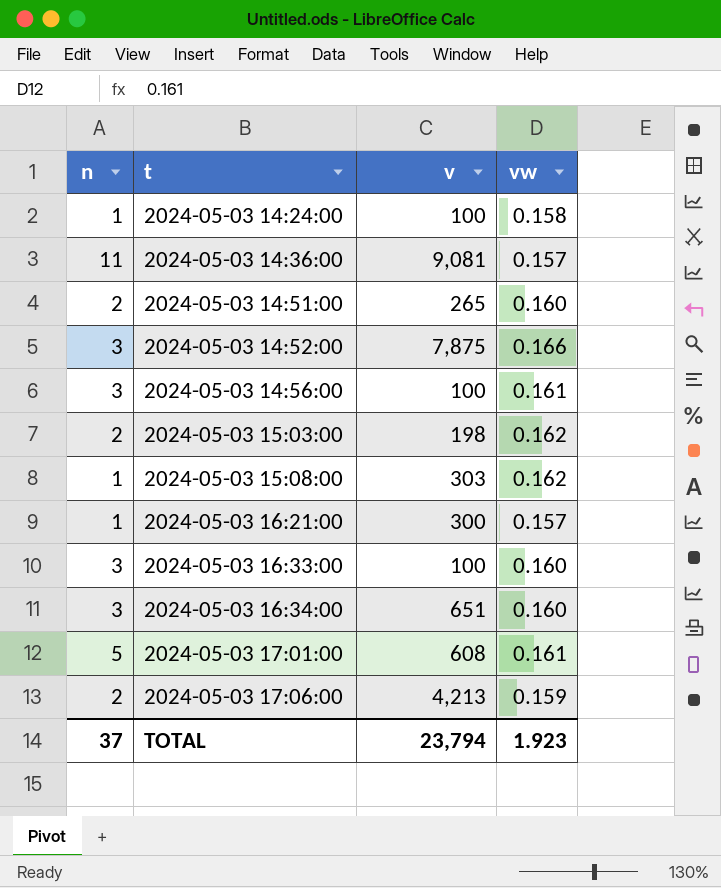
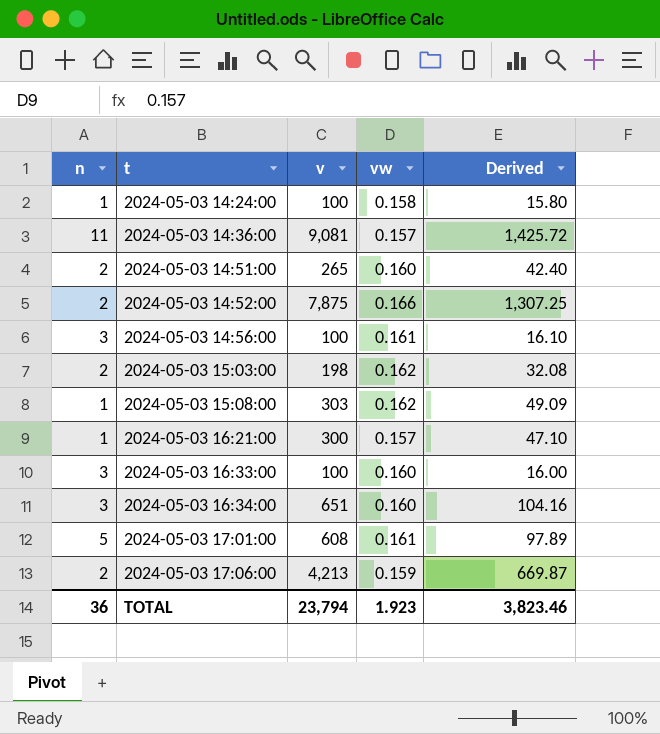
column Derived | formula: none -> [v] * [vw]
2024-05-03 14:52:00 | n: 3 -> 2
TOTAL | n: 37 -> 36

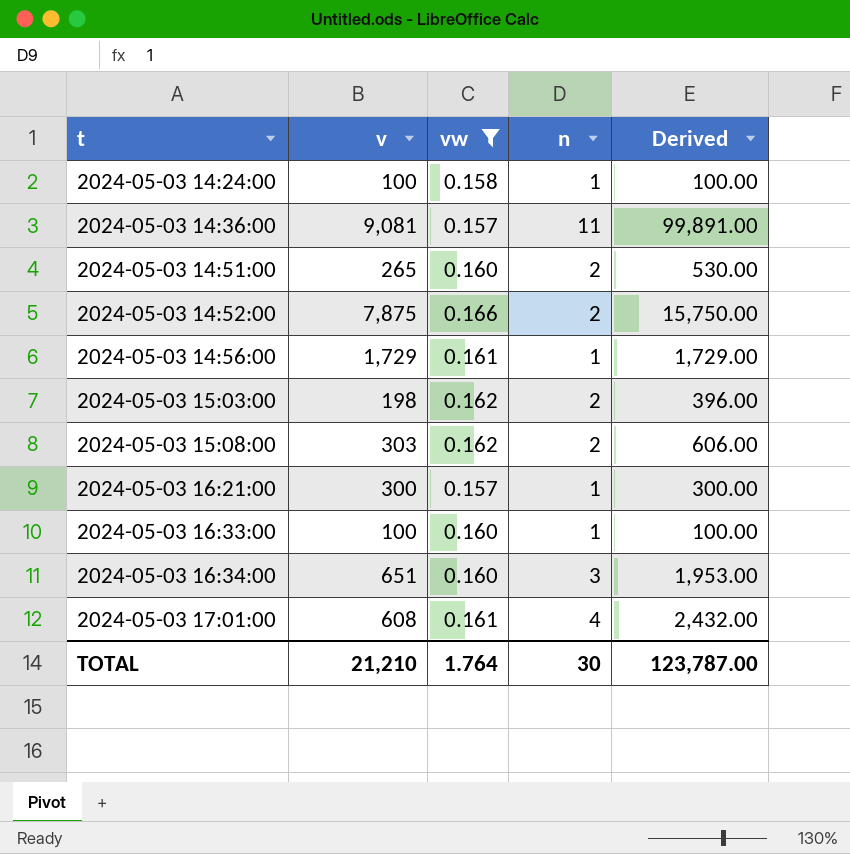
filter: none -> vw != 0.159
column n | position: 1 -> 4
column Derived | formula: [v] * [vw] -> [v] * [n]
2024-05-03 14:56:00 | v: 100 -> 1,729
2024-05-03 14:56:00 | n: 3 -> 1
2024-05-03 15:08:00 | n: 1 -> 2
2024-05-03 16:33:00 | n: 3 -> 1
2024-05-03 17:01:00 | n: 5 -> 4
TOTAL | v: 23,794 -> 21,210
TOTAL | vw: 1.923 -> 1.764
TOTAL | n: 36 -> 30
TOTAL | Derived: 3,823.46 -> 123,787.00

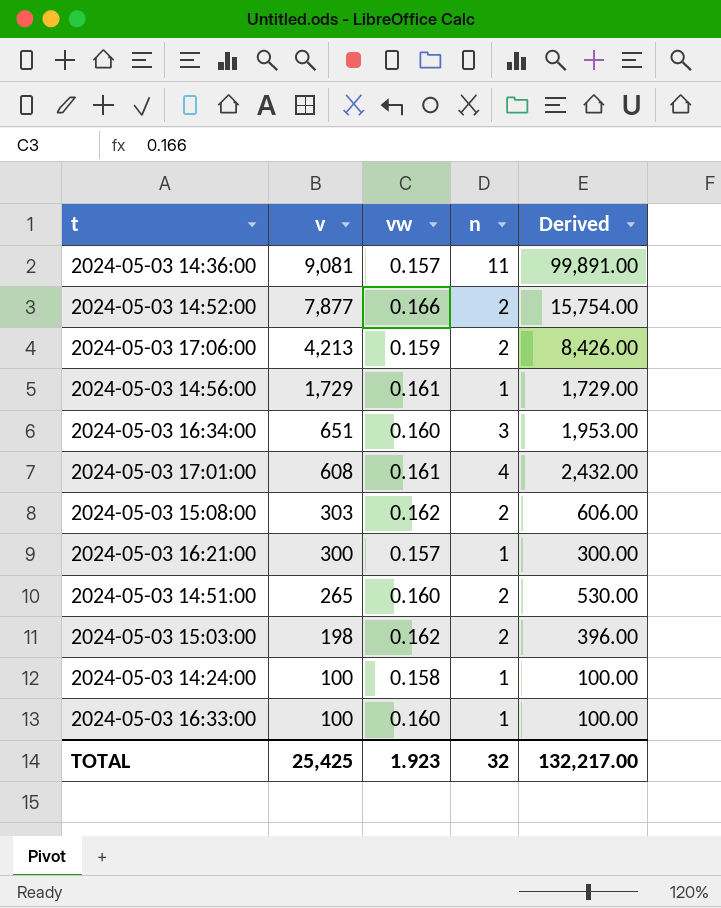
filter: vw != 0.159 -> none
row order: t ascending -> v descending
2024-05-03 14:52:00 | v: 7,875 -> 7,877
2024-05-03 14:52:00 | Derived: 15,750.00 -> 15,754.00
TOTAL | v: 21,210 -> 25,425
TOTAL | vw: 1.764 -> 1.923
TOTAL | n: 30 -> 32
TOTAL | Derived: 123,787.00 -> 132,217.00

